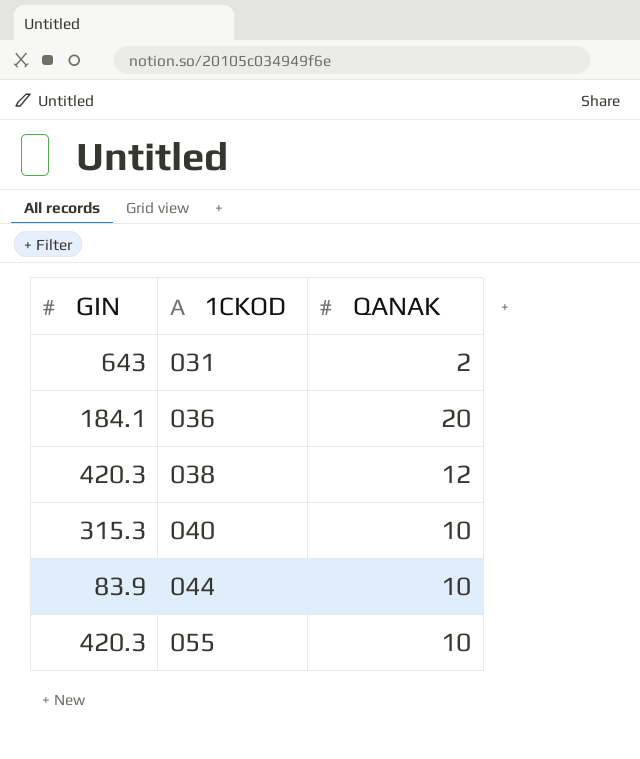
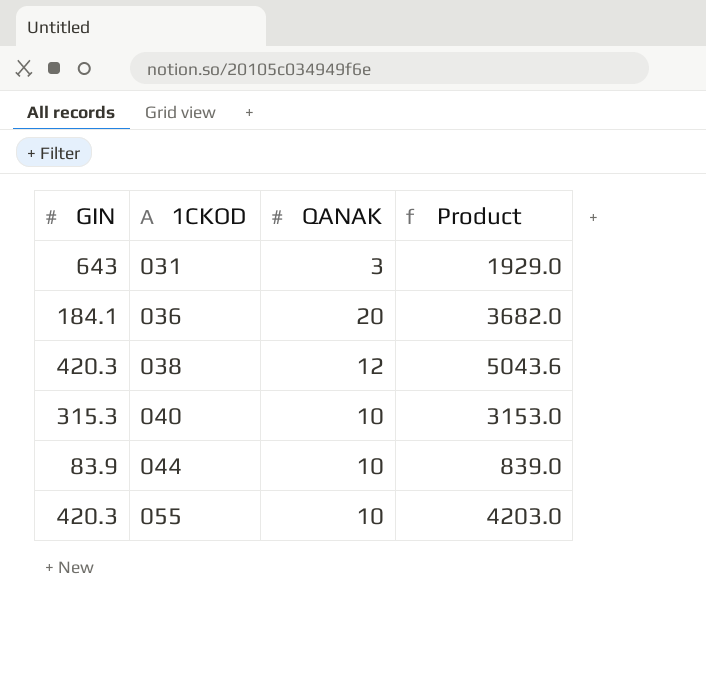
column Product | formula: none -> [GIN] * [QANAK]
031 | QANAK: 2 -> 3

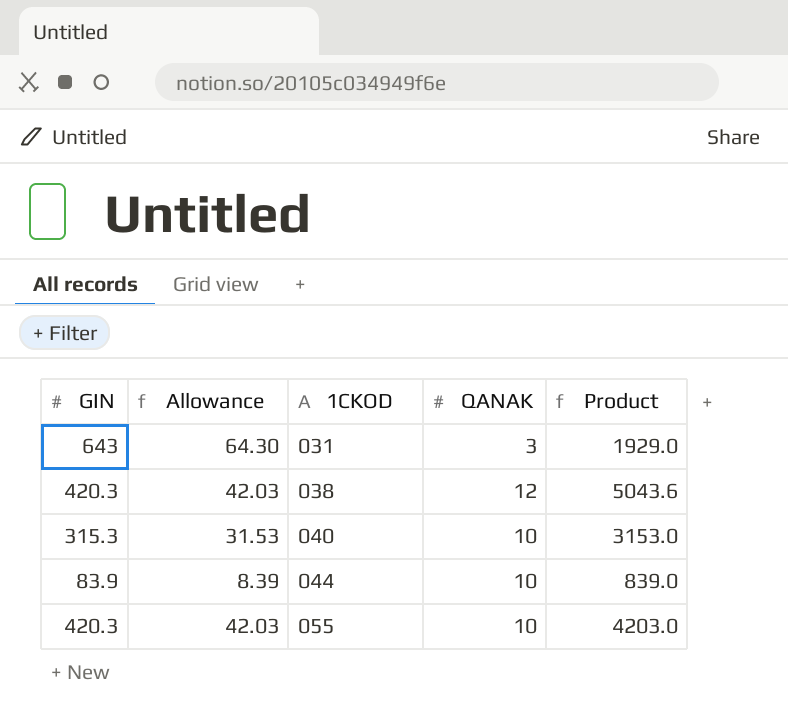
column Allowance | formula: none -> [GIN] * 0.1
row 036: 184.1 | 20 | 3682.0 -> none

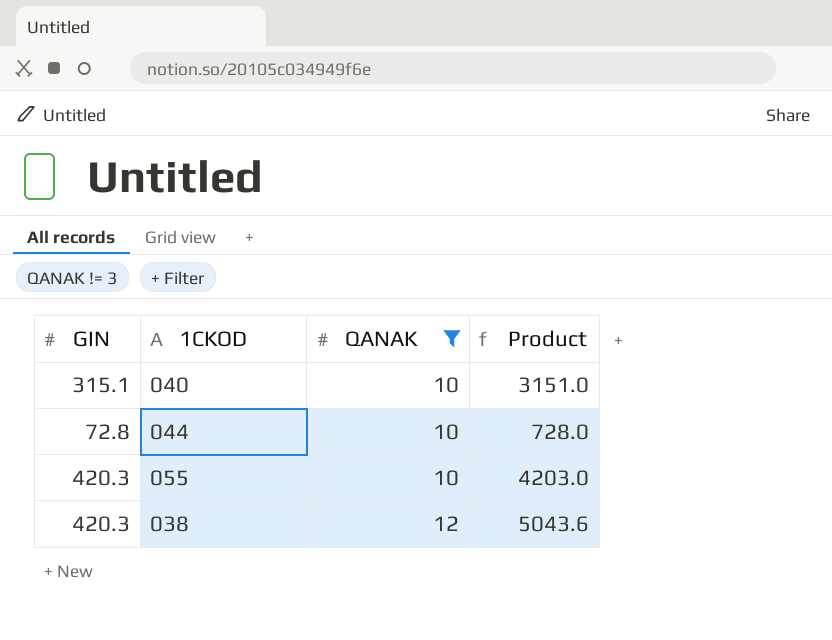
filter: none -> QANAK != 3
row order: 1CKOD ascending -> QANAK ascending
column Allowance | formula: [GIN] * 0.1 -> none
040 | GIN: 315.3 -> 315.1
040 | Product: 3153.0 -> 3151.0
044 | GIN: 83.9 -> 72.8
044 | Product: 839.0 -> 728.0

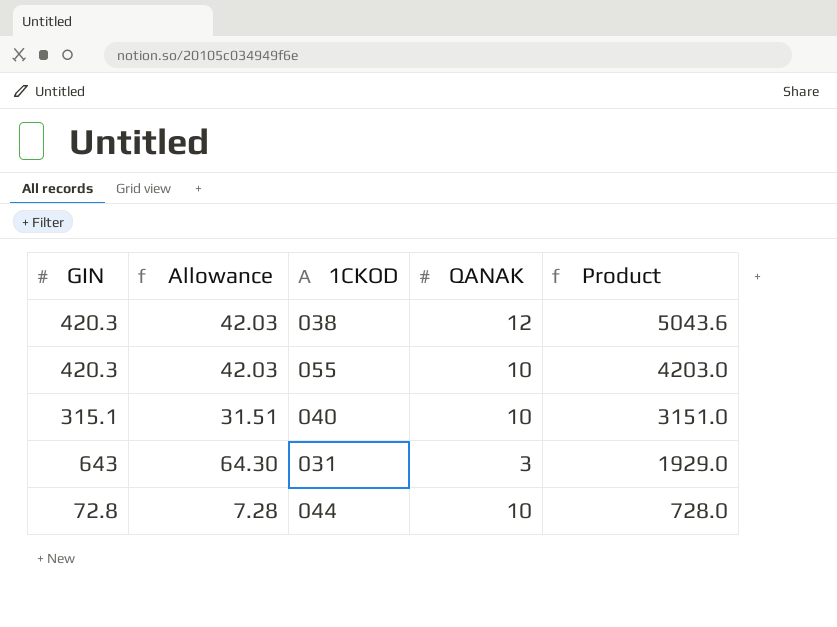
filter: QANAK != 3 -> none
row order: QANAK ascending -> Product descending
column Allowance | formula: none -> [GIN] * 0.1

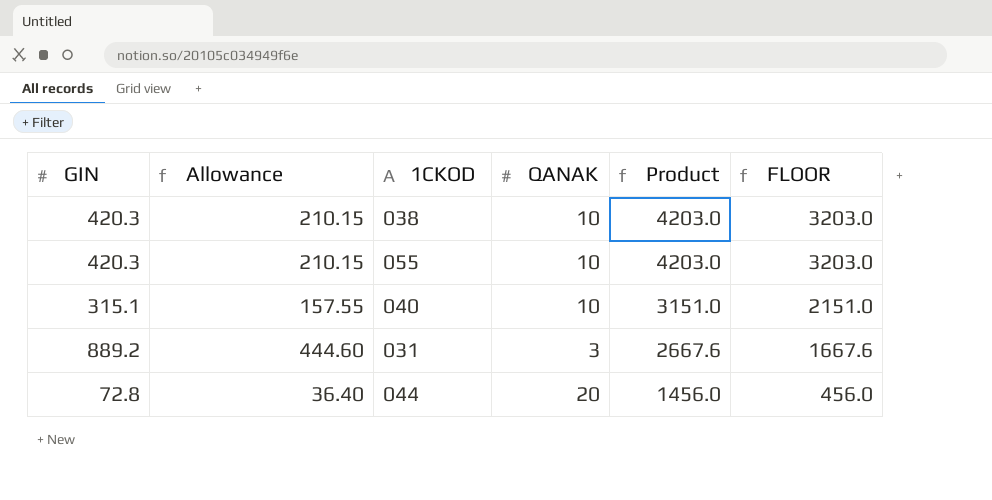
column Allowance | formula: [GIN] * 0.1 -> [GIN] * 0.5
column FLOOR | formula: none -> [Product] - 1000
038 | QANAK: 12 -> 10
038 | Product: 5043.6 -> 4203.0
031 | GIN: 643 -> 889.2
031 | Product: 1929.0 -> 2667.6
044 | QANAK: 10 -> 20
044 | Product: 728.0 -> 1456.0

